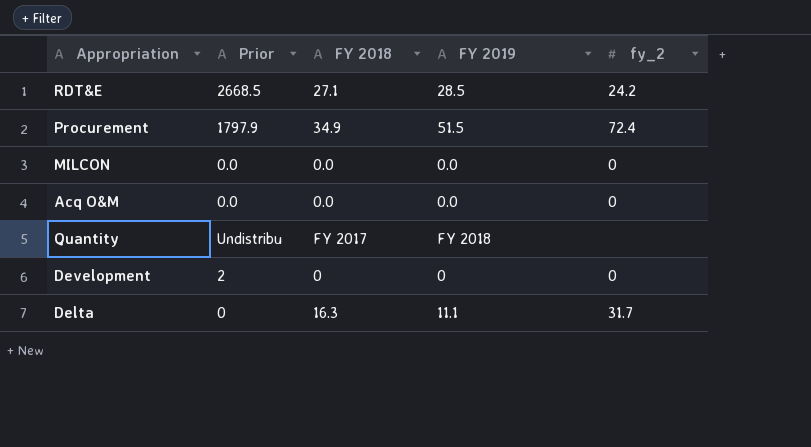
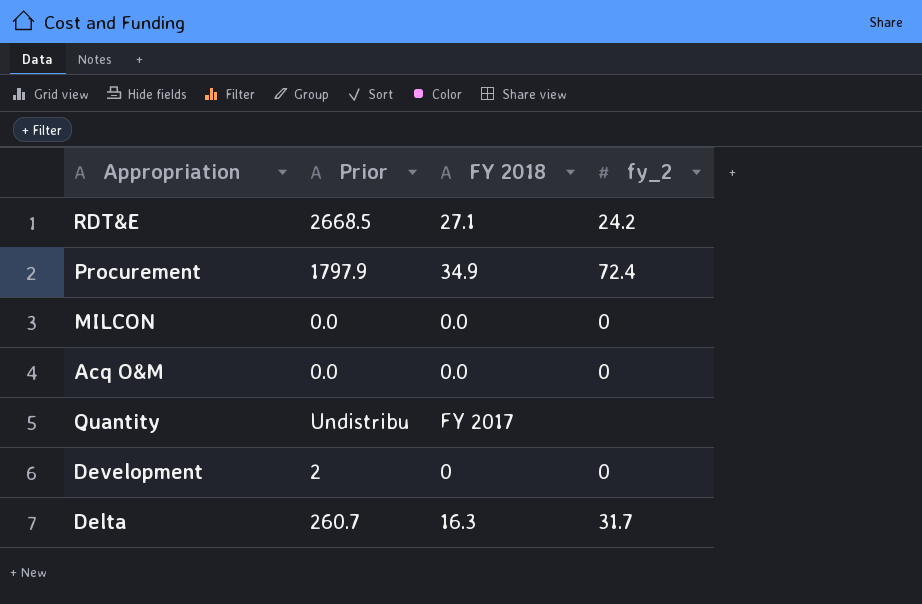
column FY 2019 | position: 4 -> none
Delta | Prior: 0 -> 260.7

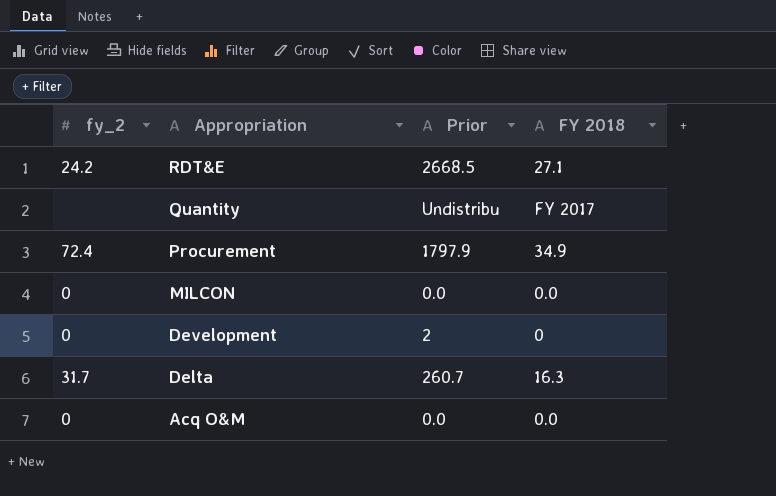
row order: none -> Appropriation descending
column fy_2 | position: 4 -> 1

